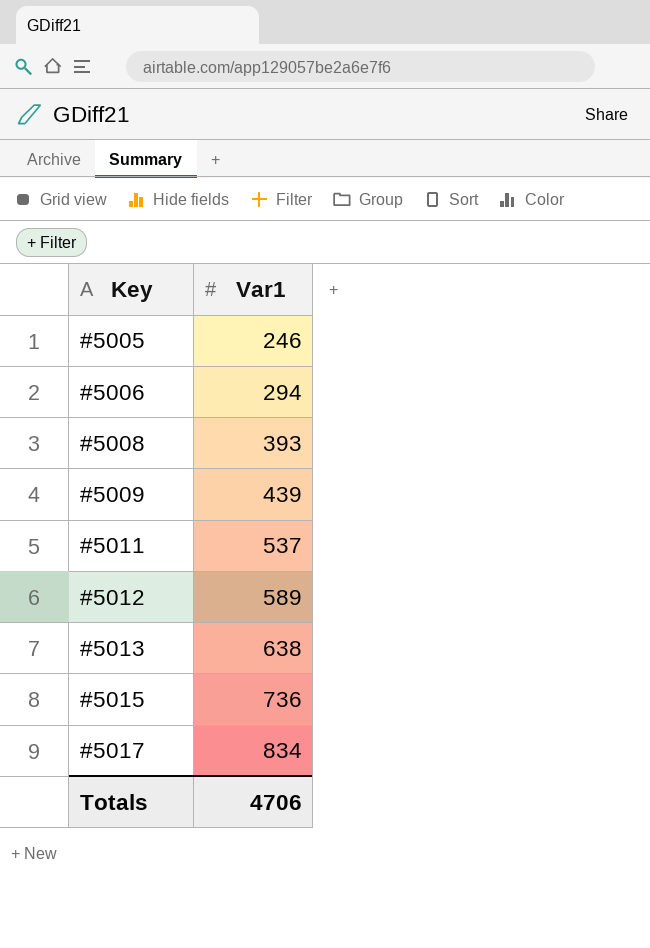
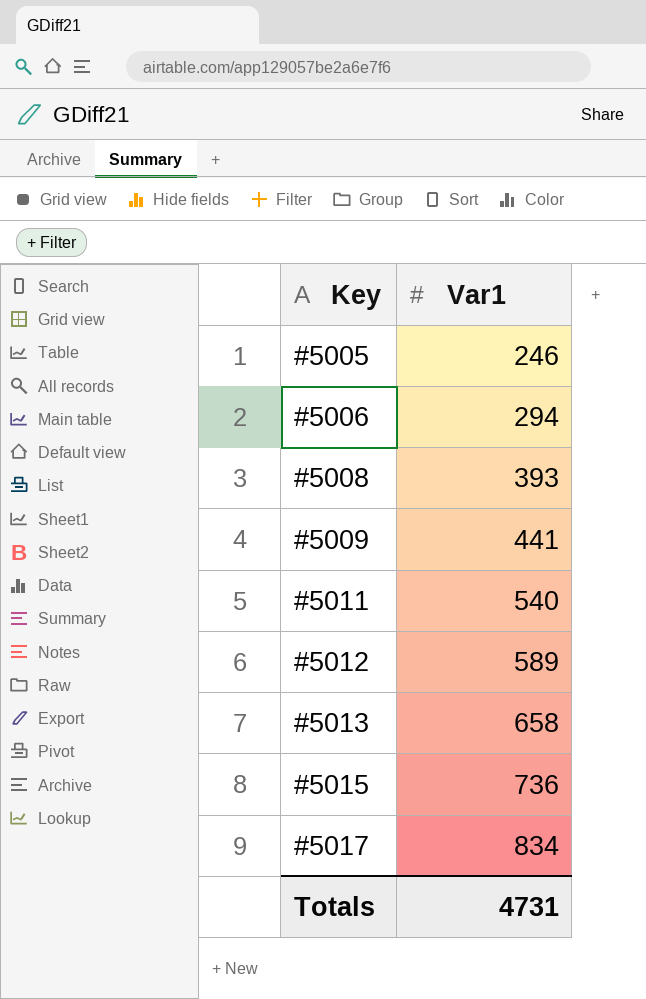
#5009 | Var1: 439 -> 441
#5011 | Var1: 537 -> 540
#5013 | Var1: 638 -> 658
Totals | Var1: 4706 -> 4731

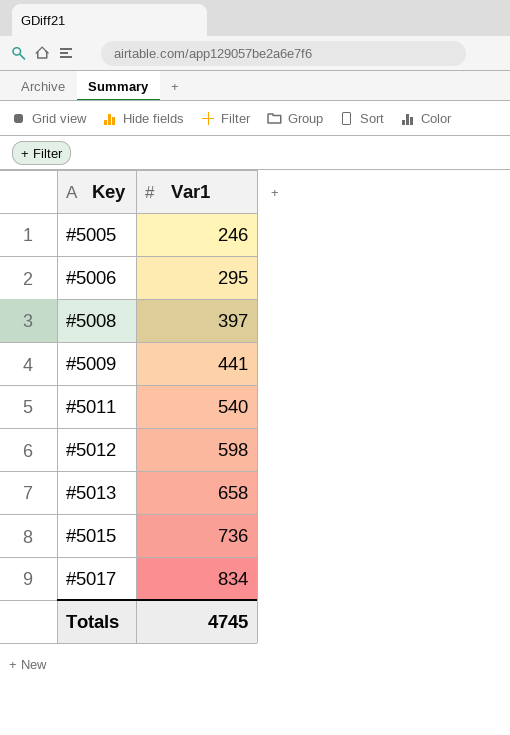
#5006 | Var1: 294 -> 295
#5008 | Var1: 393 -> 397
#5012 | Var1: 589 -> 598
Totals | Var1: 4731 -> 4745

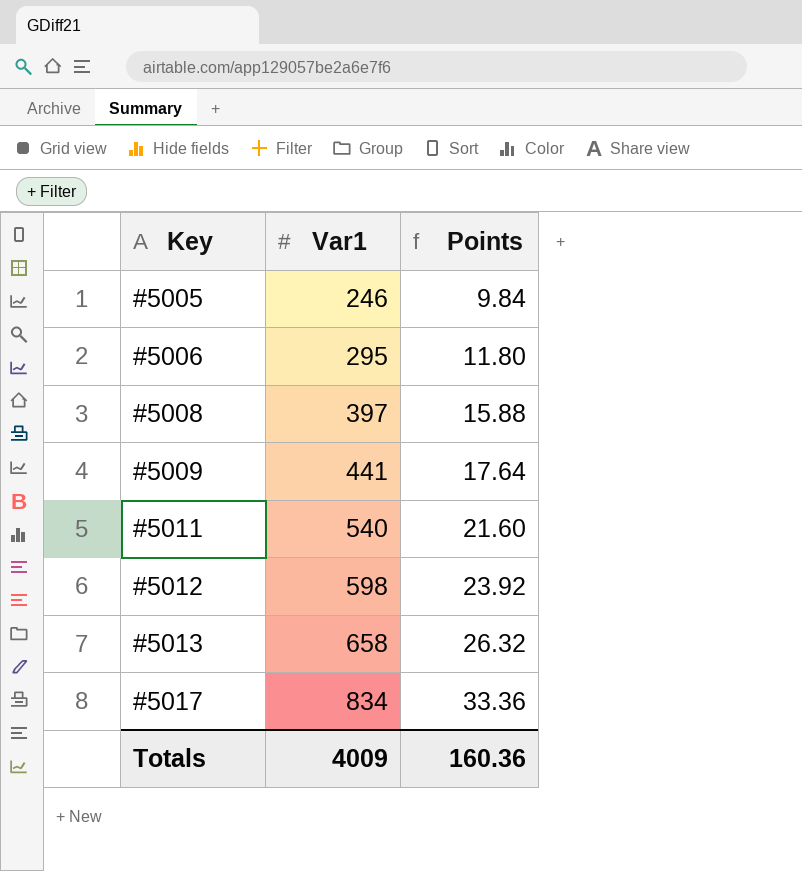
column Points | formula: none -> [Var1] * 0.04
row #5015: 736 -> none
Totals | Var1: 4745 -> 4009

